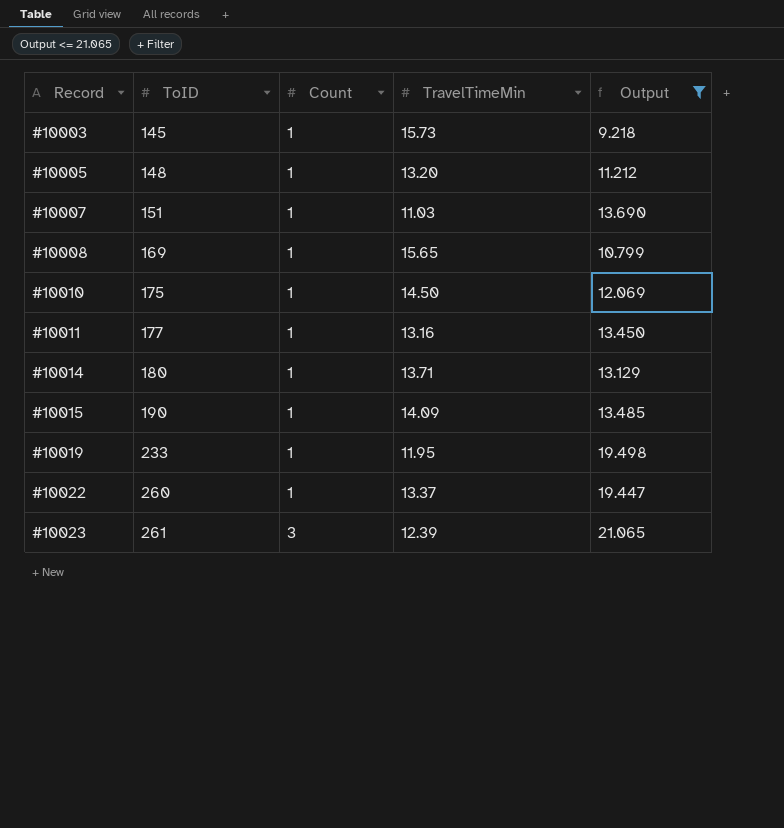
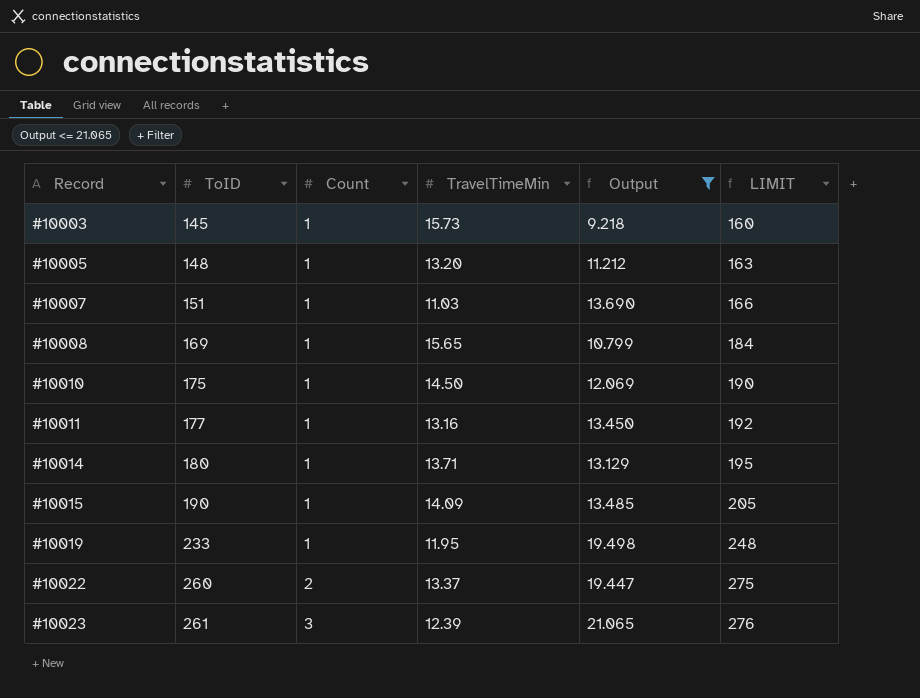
column LIMIT | formula: none -> [ToID] + 15
#10022 | Count: 1 -> 2

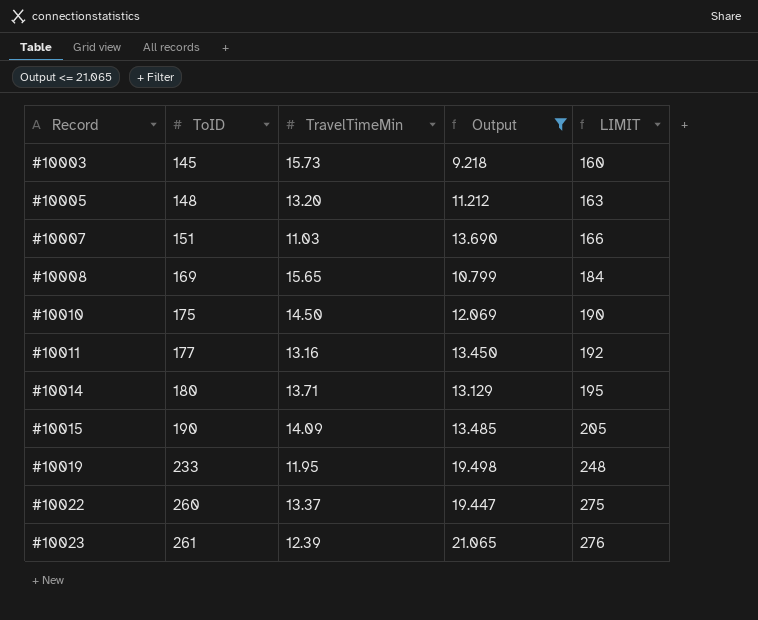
column Count | position: 3 -> none

